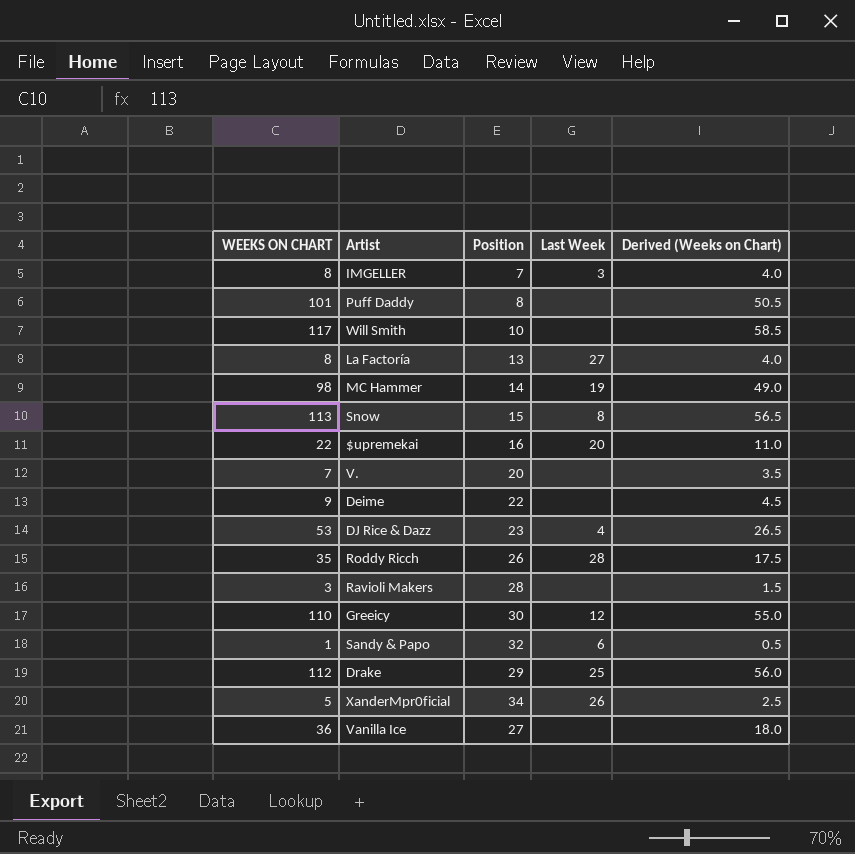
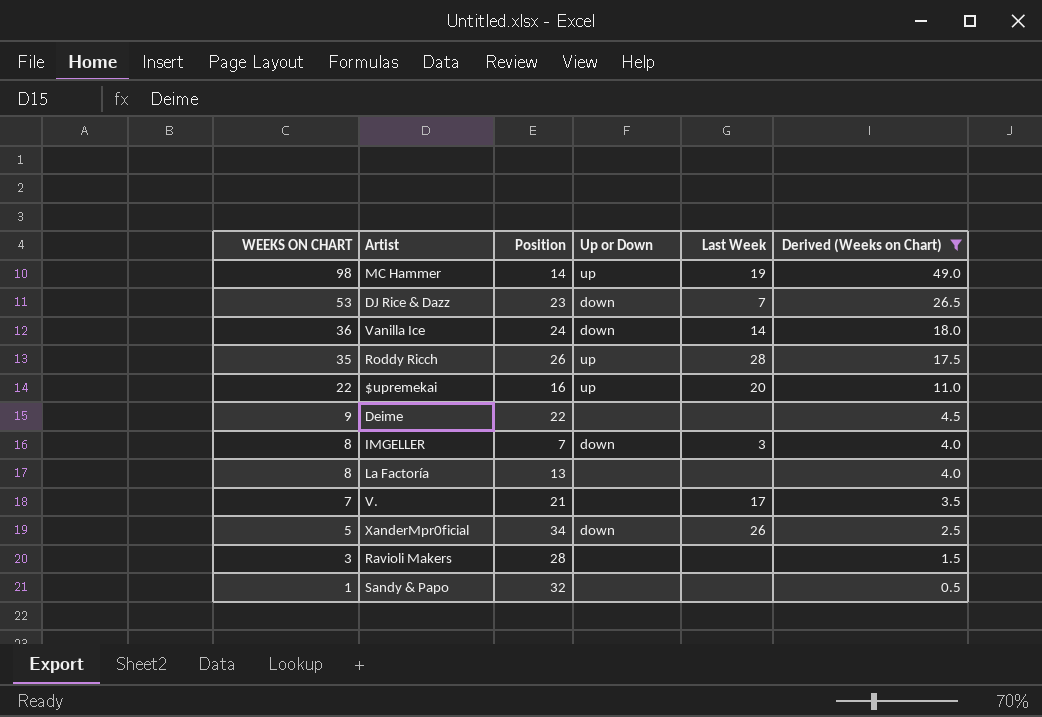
filter: none -> Derived (Weeks on Chart) <= 49.0
row order: none -> WEEKS ON CHART descending
column Up or Down | position: none -> 4
DJ Rice & Dazz | Last Week: 4 -> 7
Vanilla Ice | Position: 27 -> 24
Vanilla Ice | Last Week: none -> 14
La Factoría | Last Week: 27 -> none
V. | Position: 20 -> 21
V. | Last Week: none -> 17
Sandy & Papo | Last Week: 6 -> none

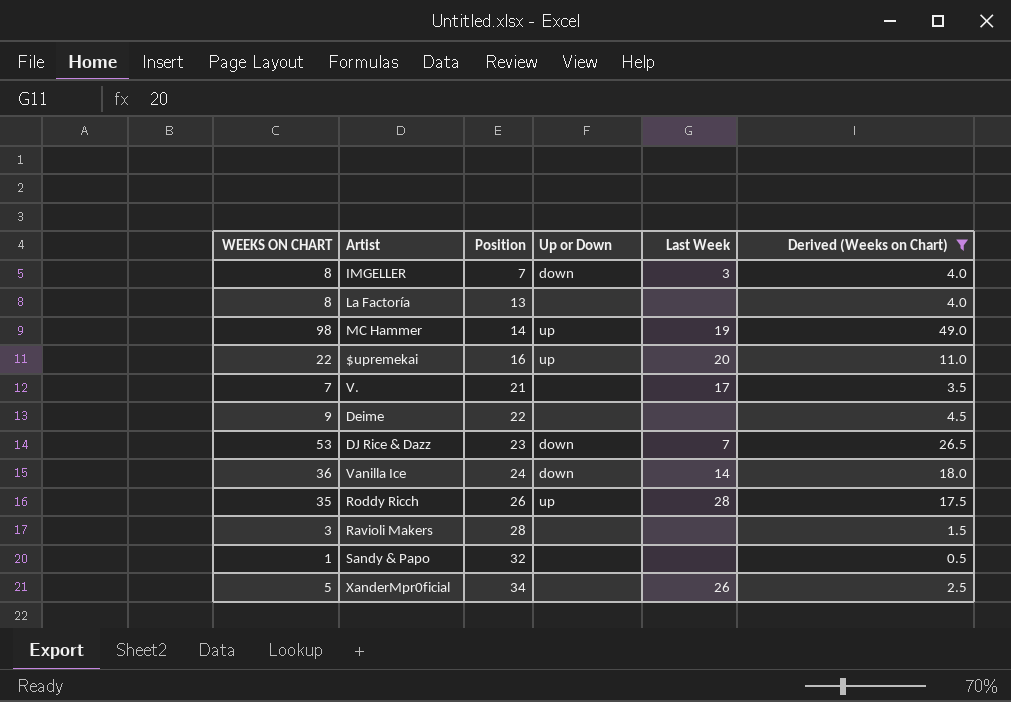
row order: WEEKS ON CHART descending -> Position ascending
XanderMpr0ficial | Up or Down: down -> none

